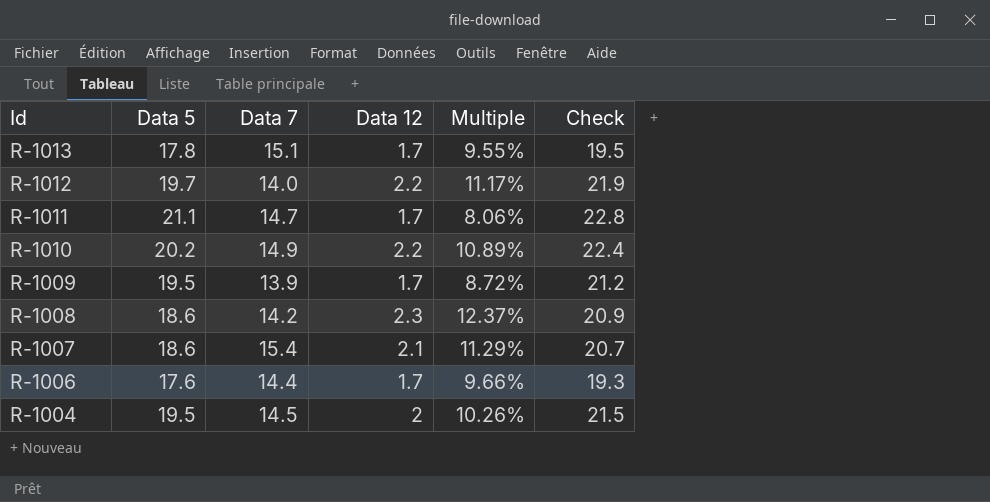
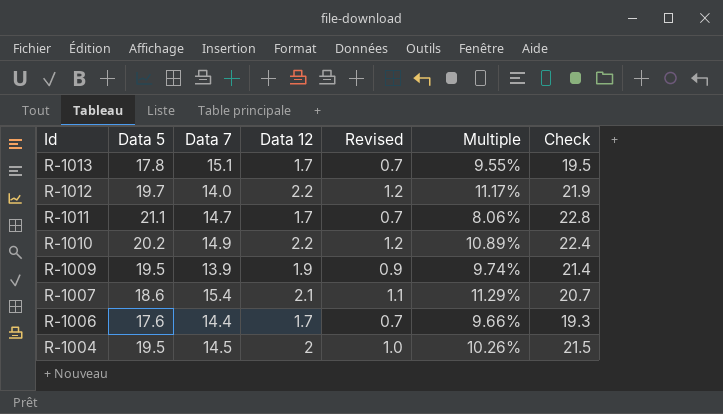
column Revised | formula: none -> [Data 12] - 1
row R-1008: 18.6 | 14.2 | 2.3 | 12.37% | 20.9 -> none
R-1009 | Data 12: 1.7 -> 1.9
R-1009 | Multiple: 8.72% -> 9.74%
R-1009 | Check: 21.2 -> 21.4

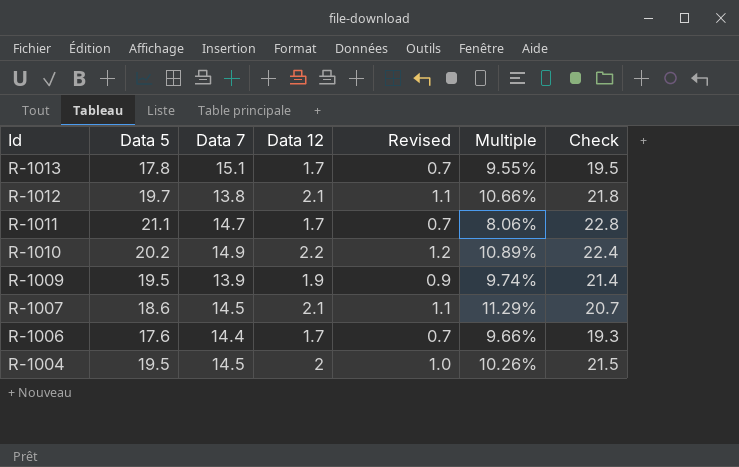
R-1012 | Data 7: 14.0 -> 13.8
R-1012 | Data 12: 2.2 -> 2.1
R-1012 | Revised: 1.2 -> 1.1
R-1012 | Multiple: 11.17% -> 10.66%
R-1012 | Check: 21.9 -> 21.8
R-1007 | Data 7: 15.4 -> 14.5

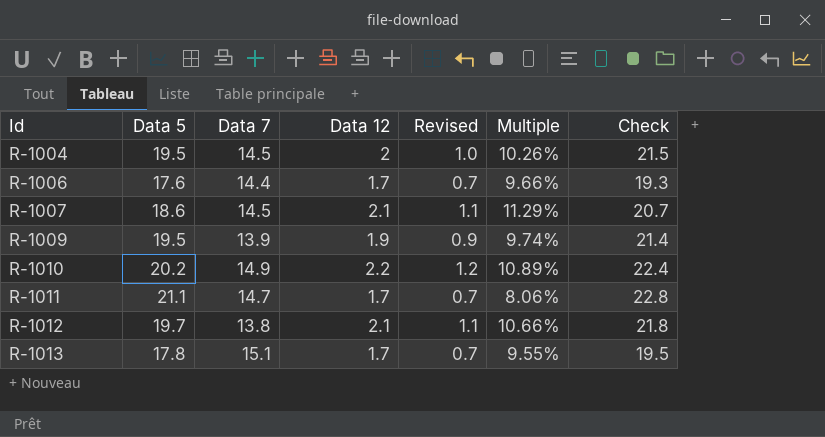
row order: Id descending -> Id ascending

